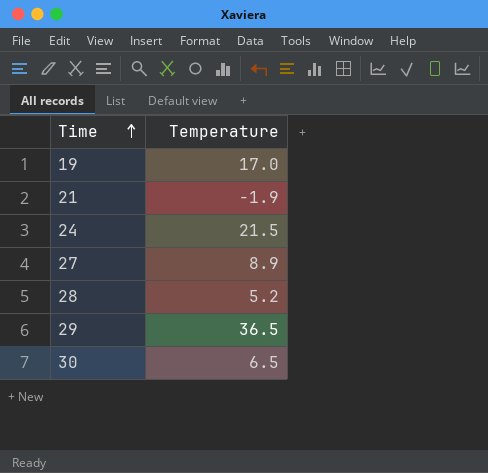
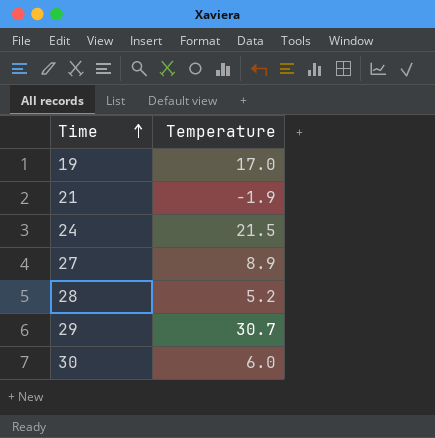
29 | Temperature: 36.5 -> 30.7
30 | Temperature: 6.5 -> 6.0

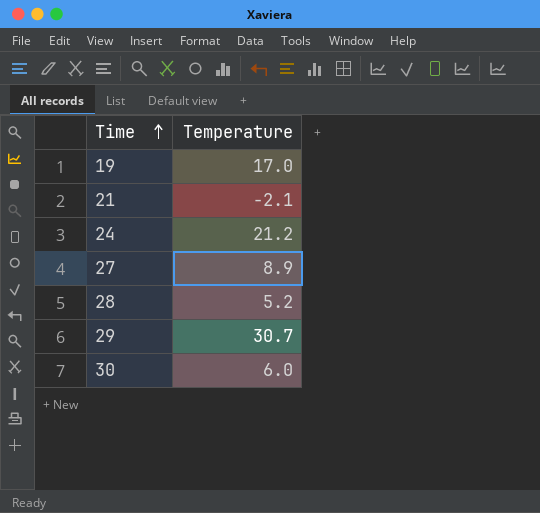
21 | Temperature: -1.9 -> -2.1
24 | Temperature: 21.5 -> 21.2

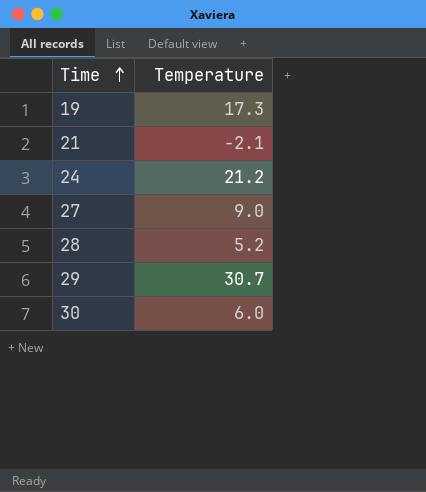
19 | Temperature: 17.0 -> 17.3
27 | Temperature: 8.9 -> 9.0

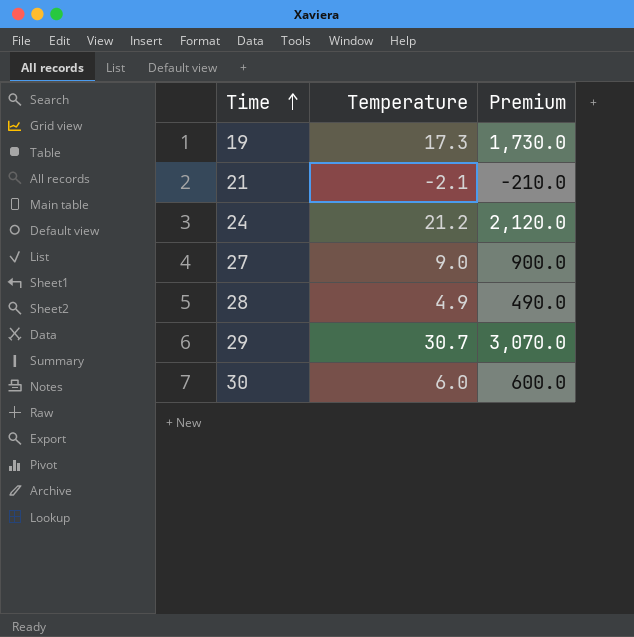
column Premium | formula: none -> [Temperature] * 100
28 | Temperature: 5.2 -> 4.9

